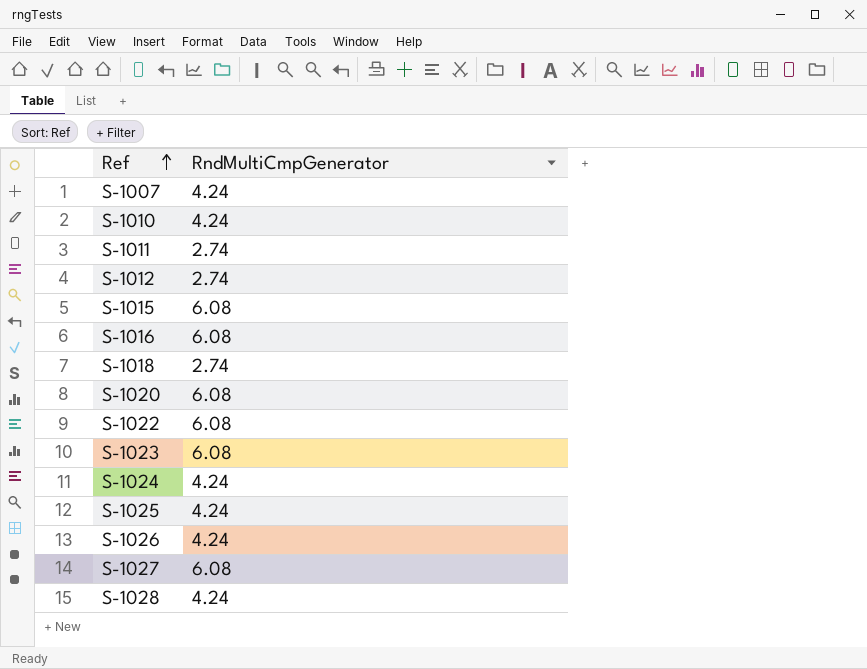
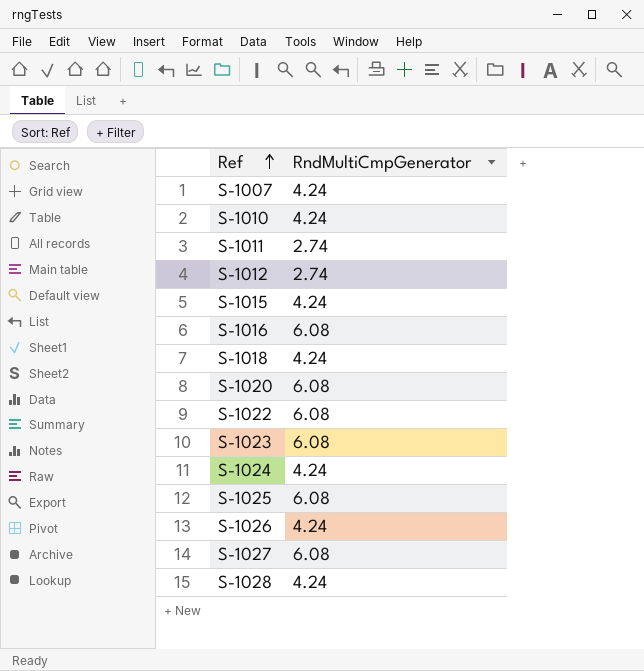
S-1015 | RndMultiCmpGenerator: 6.08 -> 4.24
S-1018 | RndMultiCmpGenerator: 2.74 -> 4.24
S-1025 | RndMultiCmpGenerator: 4.24 -> 6.08

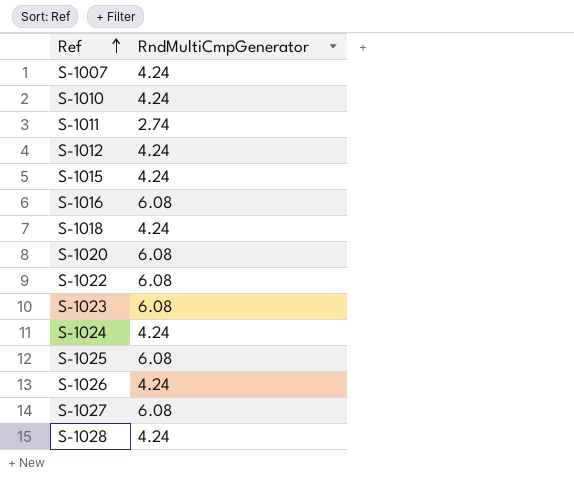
S-1012 | RndMultiCmpGenerator: 2.74 -> 4.24

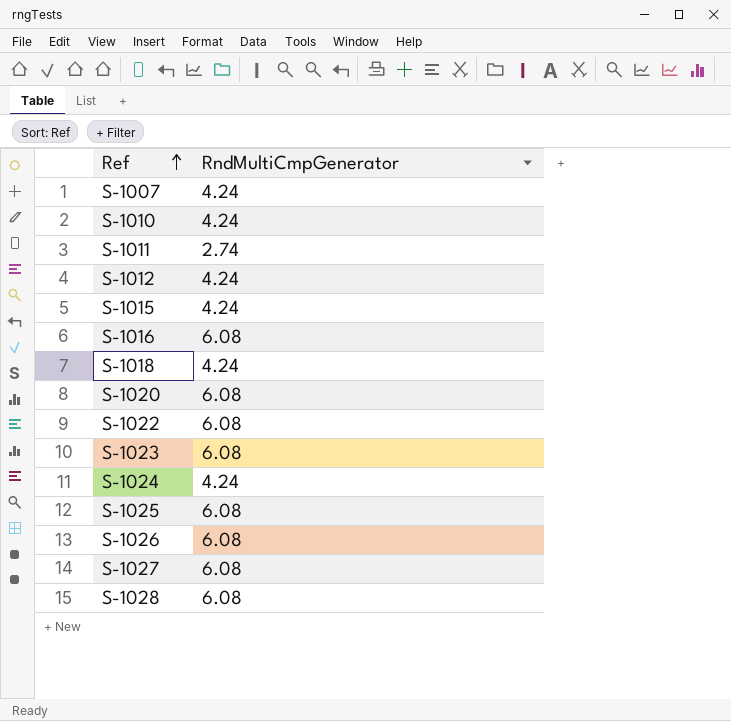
S-1026 | RndMultiCmpGenerator: 4.24 -> 6.08
S-1028 | RndMultiCmpGenerator: 4.24 -> 6.08

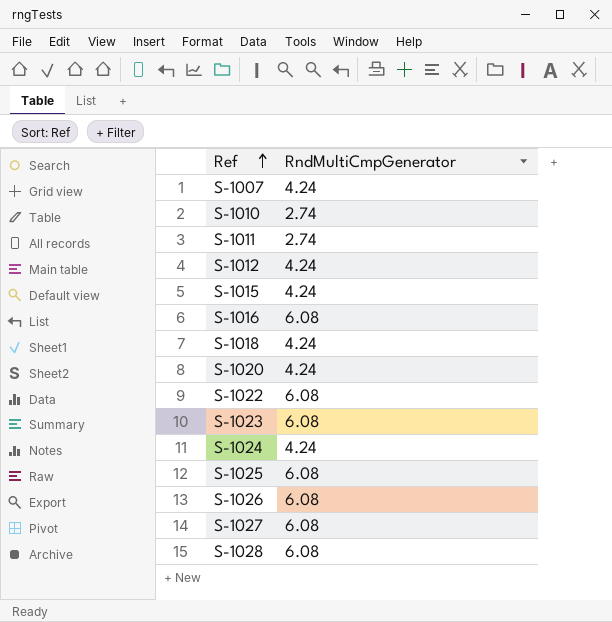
S-1010 | RndMultiCmpGenerator: 4.24 -> 2.74
S-1020 | RndMultiCmpGenerator: 6.08 -> 4.24

